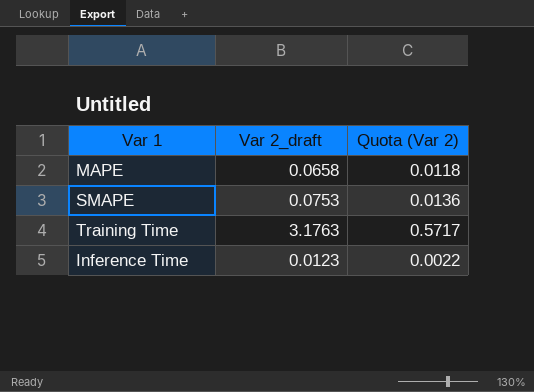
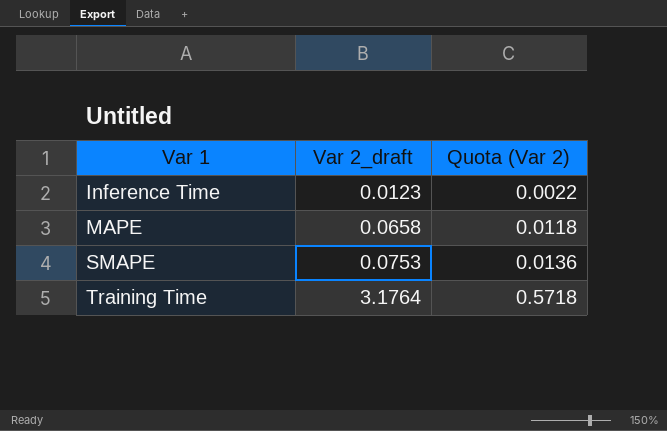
row order: none -> Var 1 ascending
Training Time | Var 2_draft: 3.1763 -> 3.1764
Training Time | Quota (Var 2): 0.5717 -> 0.5718

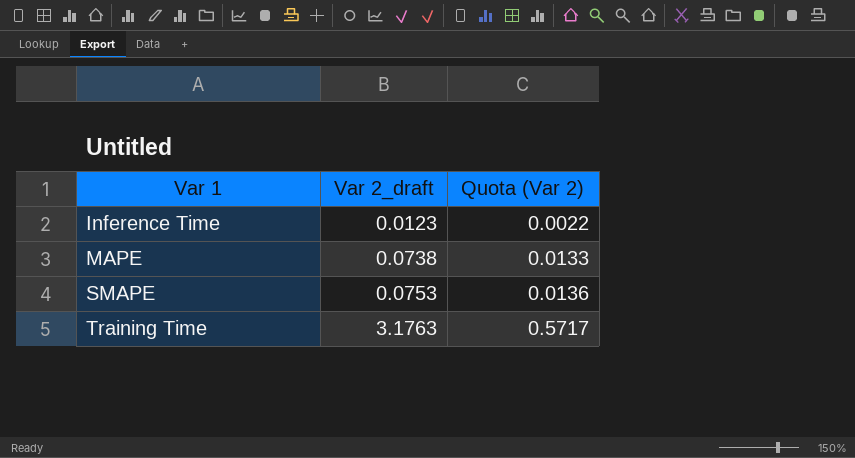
MAPE | Var 2_draft: 0.0658 -> 0.0738
MAPE | Quota (Var 2): 0.0118 -> 0.0133
Training Time | Var 2_draft: 3.1764 -> 3.1763
Training Time | Quota (Var 2): 0.5718 -> 0.5717

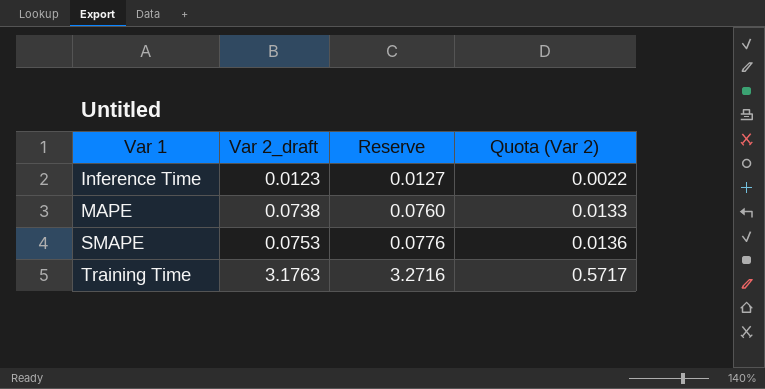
column Reserve | formula: none -> [Var 2_draft] * 1.03

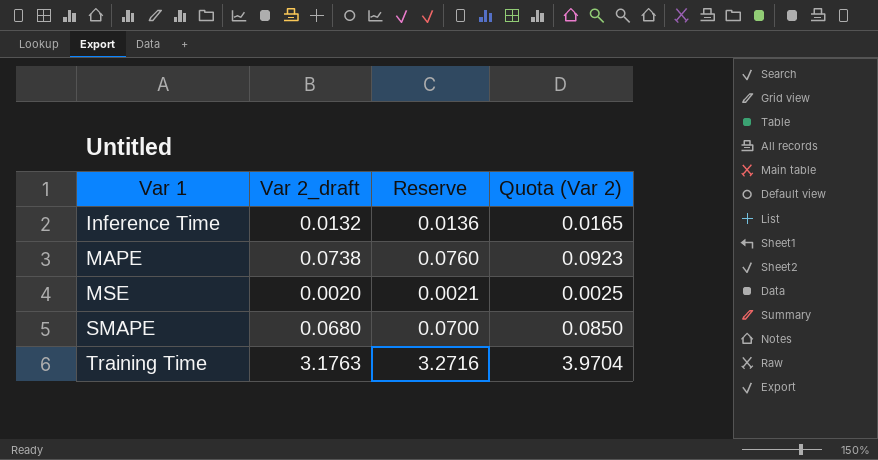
column Quota (Var 2) | formula: [Var 2_draft] * 0.18 -> [Var 2_draft] * 1.25
Inference Time | Var 2_draft: 0.0123 -> 0.0132
Inference Time | Reserve: 0.0127 -> 0.0136
row MSE: none -> 0.0020 | 0.0021 | 0.0025
SMAPE | Var 2_draft: 0.0753 -> 0.0680
SMAPE | Reserve: 0.0776 -> 0.0700

